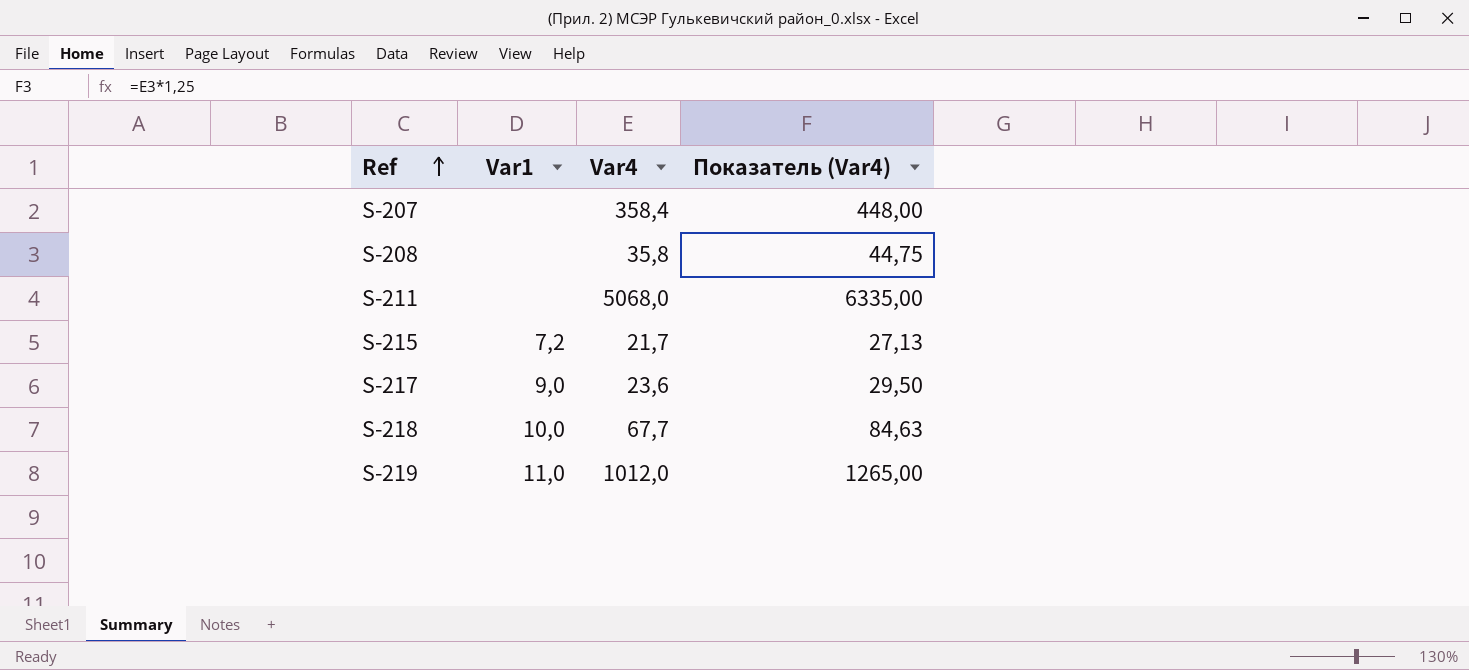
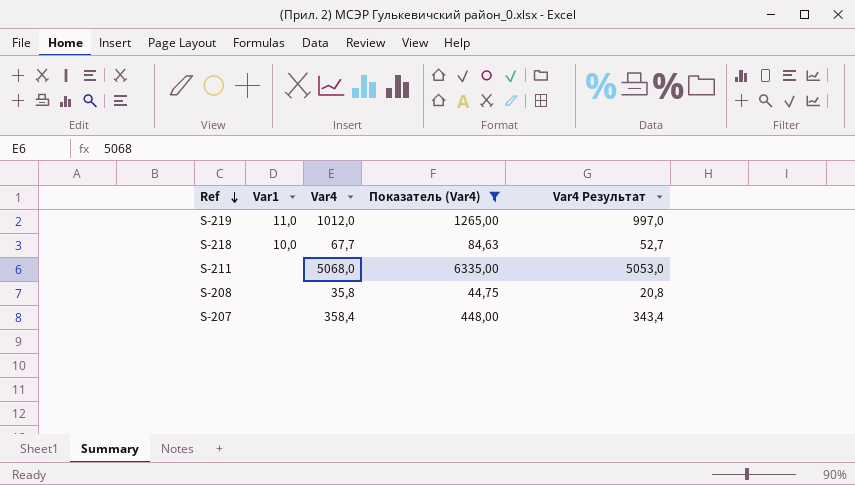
filter: none -> Показатель (Var4) >= 44,75
row order: Ref ascending -> Ref descending
column Var4 Результат | formula: none -> [Var4] - 15

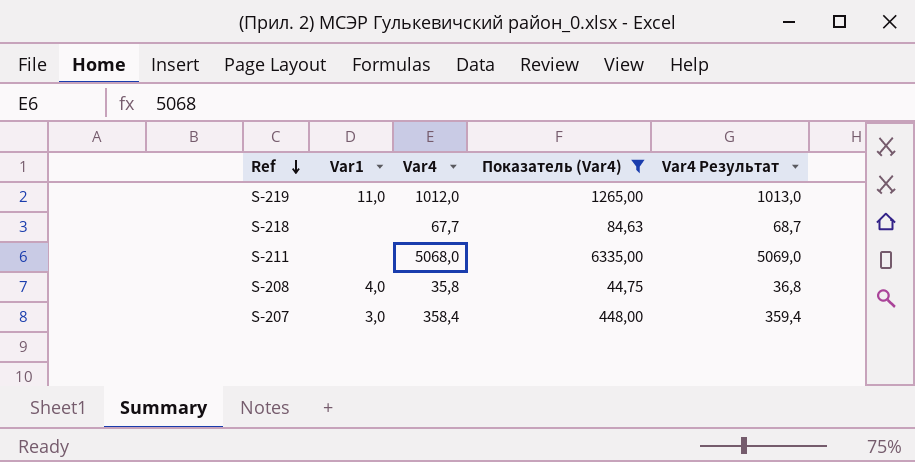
column Var4 Результат | formula: [Var4] - 15 -> [Var4] + 1
S-218 | Var1: 10,0 -> none
S-208 | Var1: none -> 4,0
S-207 | Var1: none -> 3,0

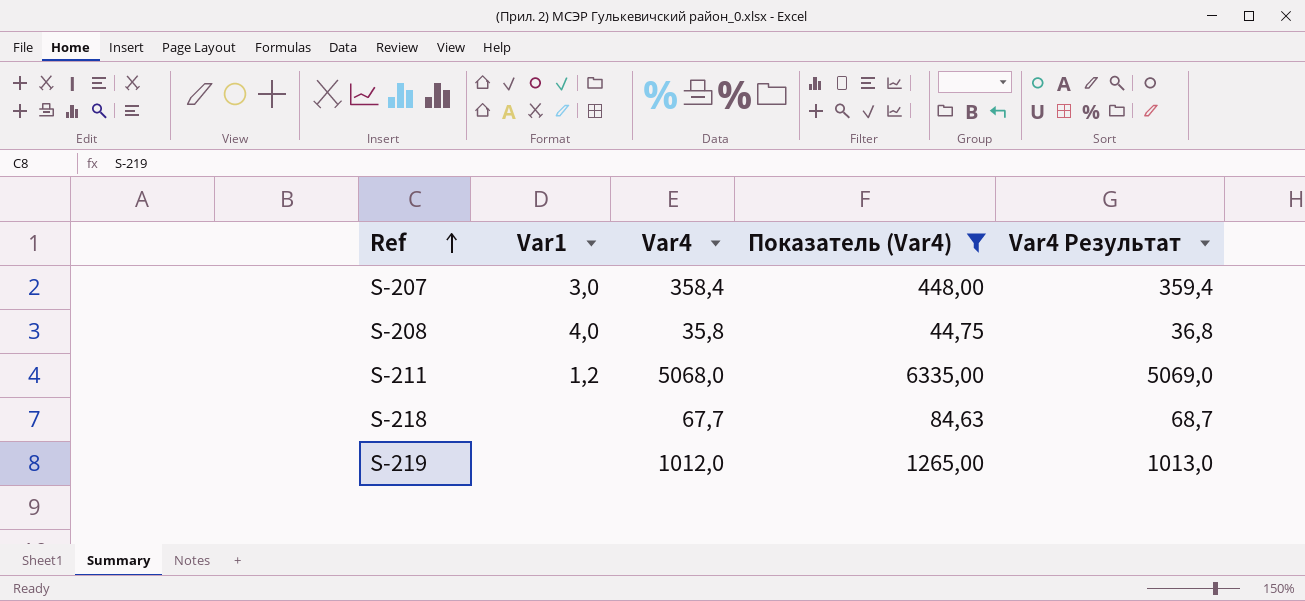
row order: Ref descending -> Ref ascending
S-211 | Var1: none -> 1,2
S-219 | Var1: 11,0 -> none

